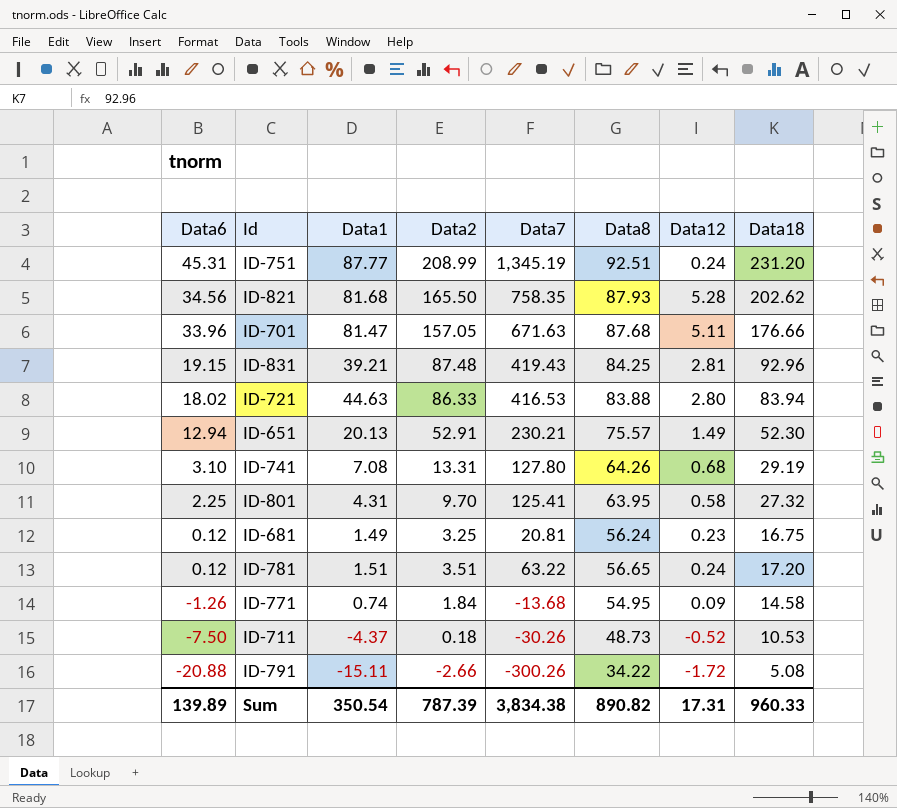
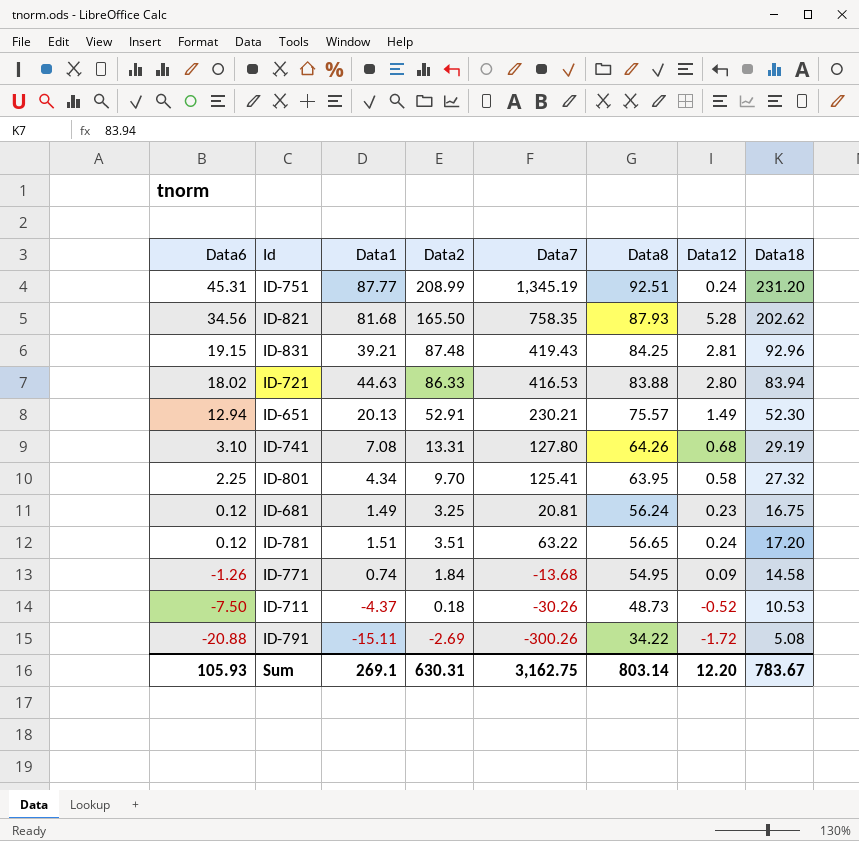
row ID-701: 33.96 | 81.47 | 157.05 | 671.63 | 87.68 | 5.11 | 176.66 -> none
ID-801 | Data1: 4.31 -> 4.34
ID-791 | Data2: -2.66 -> -2.69
Sum | Data6: 139.89 -> 105.93
Sum | Data1: 350.54 -> 269.1
Sum | Data2: 787.39 -> 630.31
Sum | Data7: 3,834.38 -> 3,162.75
Sum | Data8: 890.82 -> 803.14
Sum | Data12: 17.31 -> 12.20
Sum | Data18: 960.33 -> 783.67

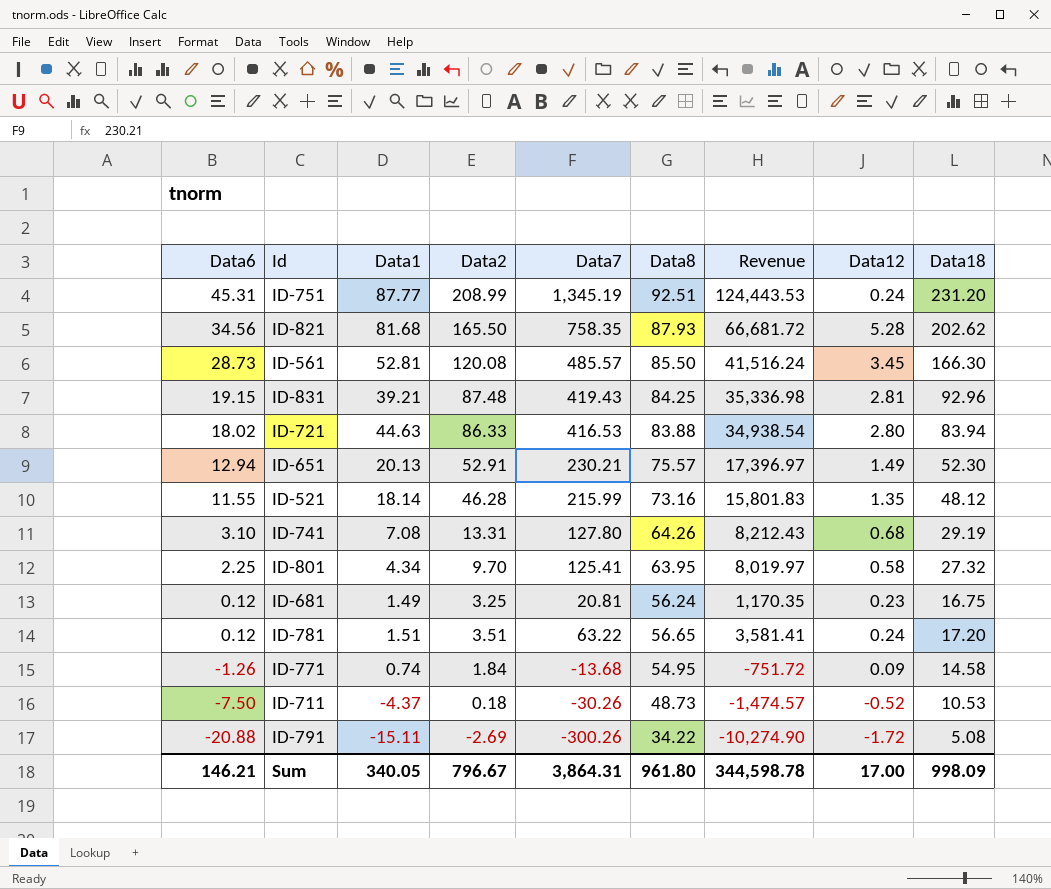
column Revenue | formula: none -> [Data7] * [Data8]
row ID-561: none -> 28.73 | 52.81 | 120.08 | 485.57 | 85.50 | 41,516.24 | 3.45 | 166.30
row ID-521: none -> 11.55 | 18.14 | 46.28 | 215.99 | 73.16 | 15,801.83 | 1.35 | 48.12
Sum | Data6: 105.93 -> 146.21
Sum | Data1: 269.1 -> 340.05
Sum | Data2: 630.31 -> 796.67
Sum | Data7: 3,162.75 -> 3,864.31
Sum | Data8: 803.14 -> 961.80
Sum | Data12: 12.20 -> 17.00
Sum | Data18: 783.67 -> 998.09

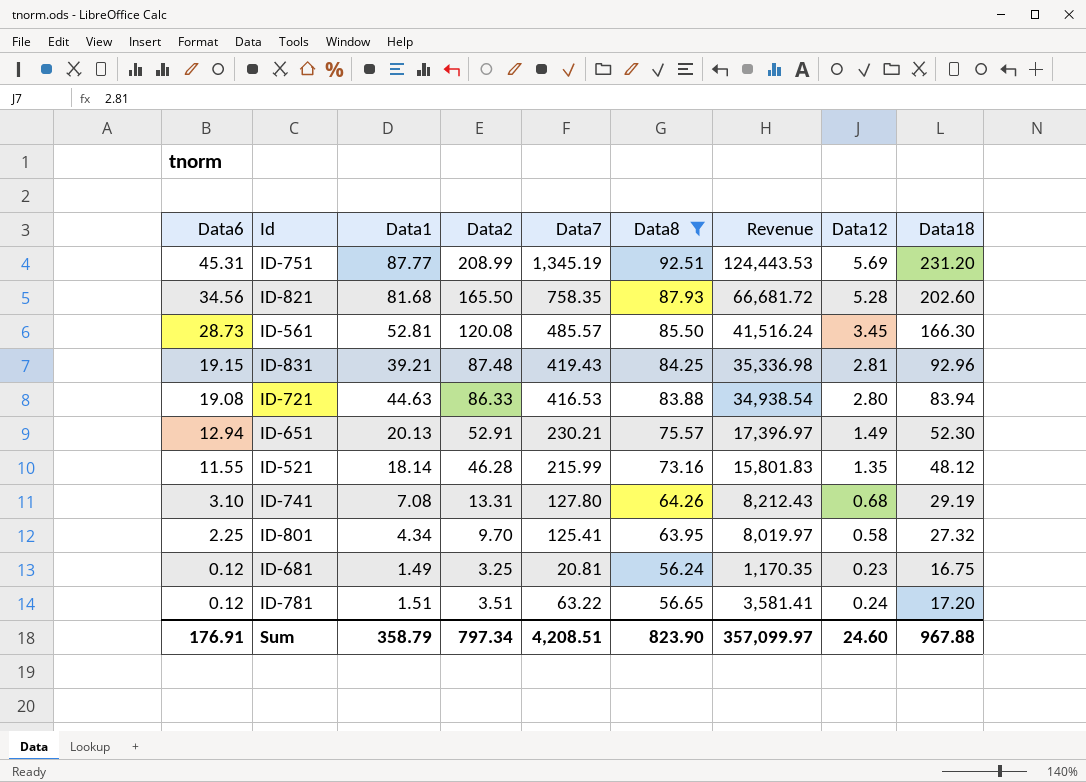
filter: none -> Data8 >= 56.24
ID-751 | Data12: 0.24 -> 5.69
ID-821 | Data18: 202.62 -> 202.60
ID-721 | Data6: 18.02 -> 19.08
Sum | Data6: 146.21 -> 176.91
Sum | Data1: 340.05 -> 358.79
Sum | Data2: 796.67 -> 797.34
Sum | Data7: 3,864.31 -> 4,208.51
Sum | Data8: 961.80 -> 823.90
Sum | Revenue: 344,598.78 -> 357,099.97
Sum | Data12: 17.00 -> 24.60
Sum | Data18: 998.09 -> 967.88

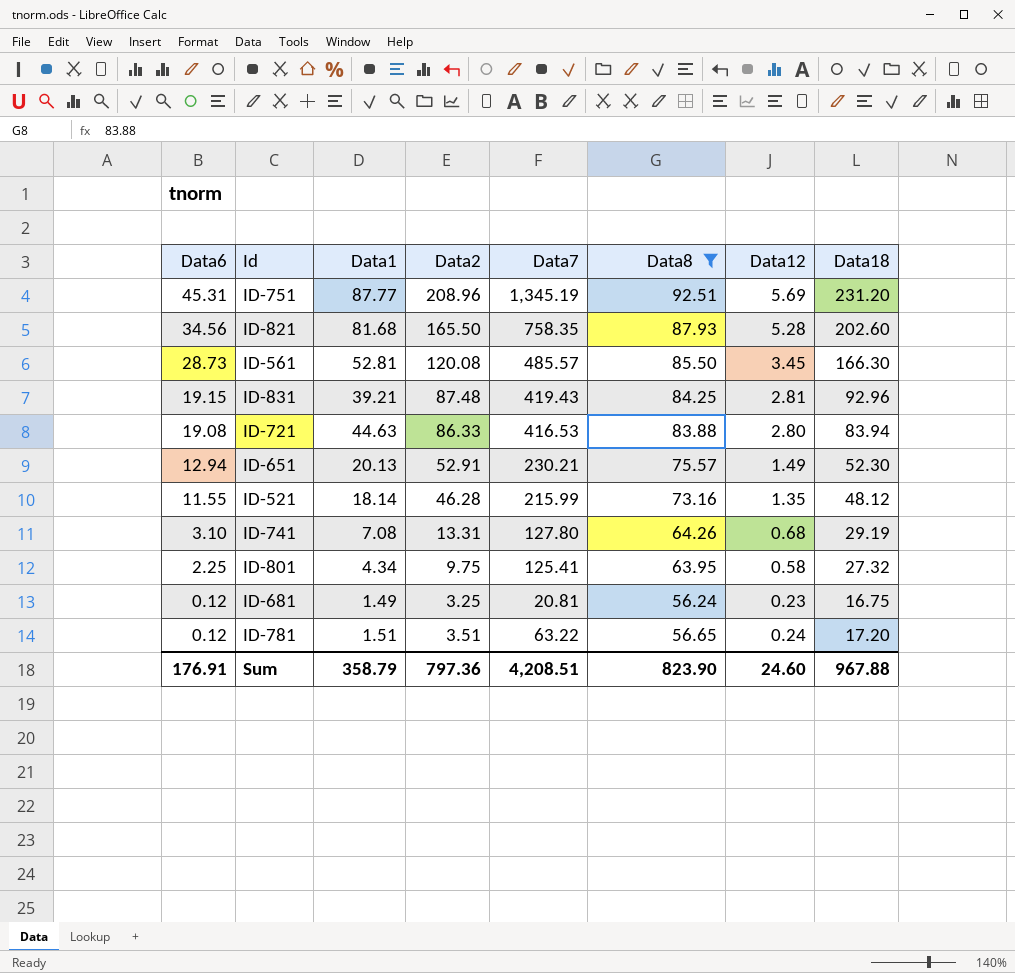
column Revenue | formula: [Data7] * [Data8] -> none
ID-751 | Data2: 208.99 -> 208.96
ID-801 | Data2: 9.70 -> 9.75
Sum | Data2: 797.34 -> 797.36

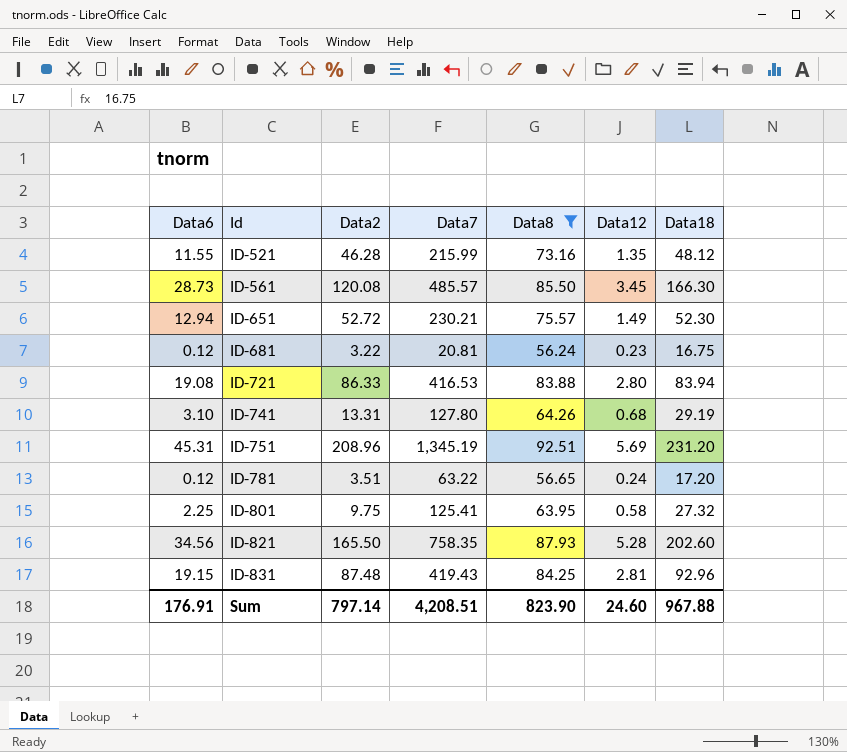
row order: Data6 descending -> Id ascending
column Data1 | position: 3 -> none
ID-651 | Data2: 52.91 -> 52.72
ID-681 | Data2: 3.25 -> 3.22
Sum | Data2: 797.36 -> 797.14

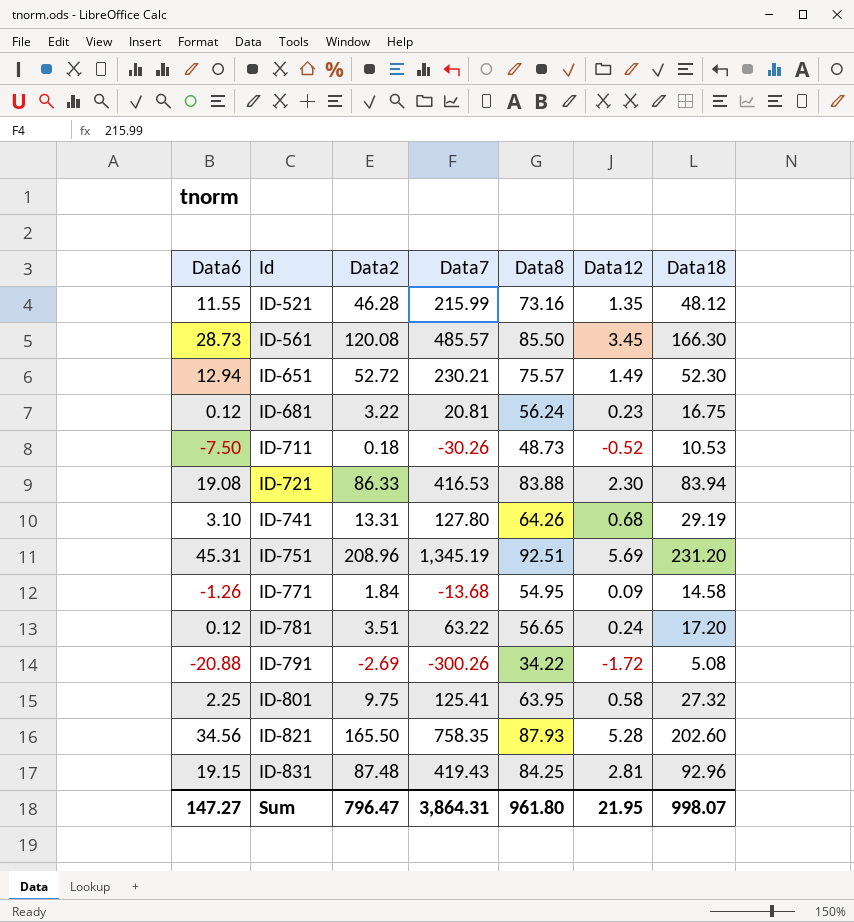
filter: Data8 >= 56.24 -> none
ID-721 | Data12: 2.80 -> 2.30
Sum | Data6: 176.91 -> 147.27
Sum | Data2: 797.14 -> 796.47
Sum | Data7: 4,208.51 -> 3,864.31
Sum | Data8: 823.90 -> 961.80
Sum | Data12: 24.60 -> 21.95
Sum | Data18: 967.88 -> 998.07

